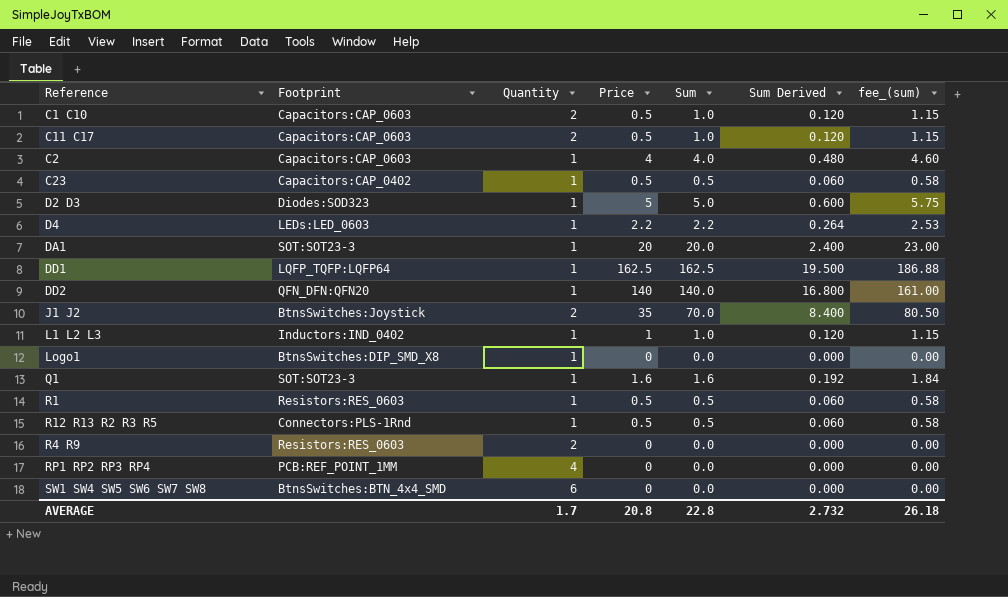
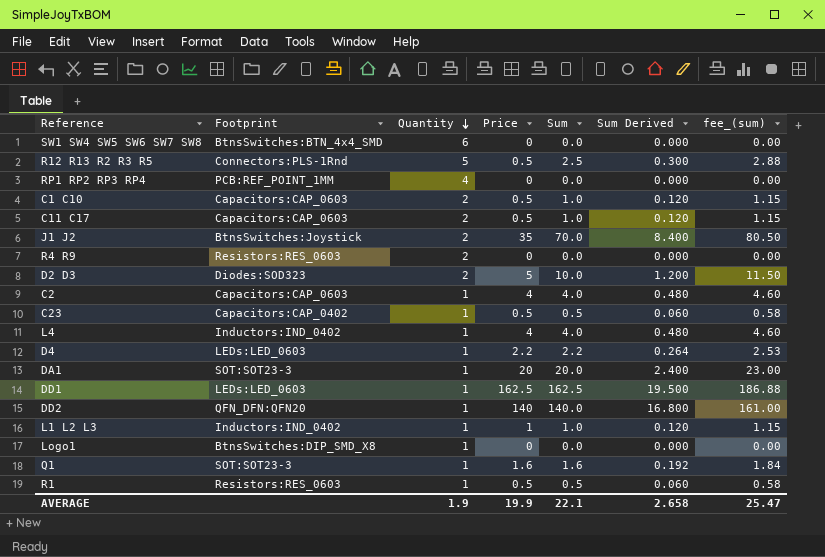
row order: none -> Quantity descending
R12 R13 R2 R3 R5 | Quantity: 1 -> 5
R12 R13 R2 R3 R5 | Sum: 0.5 -> 2.5
R12 R13 R2 R3 R5 | Sum Derived: 0.060 -> 0.300
R12 R13 R2 R3 R5 | fee_(sum): 0.58 -> 2.88
D2 D3 | Quantity: 1 -> 2
D2 D3 | Sum: 5.0 -> 10.0
D2 D3 | Sum Derived: 0.600 -> 1.200
D2 D3 | fee_(sum): 5.75 -> 11.50
row L4: none -> Inductors:IND_0402 | 1 | 4 | 4.0 | 0.480 | 4.60
DD1 | Footprint: LQFP_TQFP:LQFP64 -> LEDs:LED_0603
AVERAGE | Quantity: 1.7 -> 1.9
AVERAGE | Price: 20.8 -> 19.9
AVERAGE | Sum: 22.8 -> 22.1
AVERAGE | Sum Derived: 2.732 -> 2.658
AVERAGE | fee_(sum): 26.18 -> 25.47

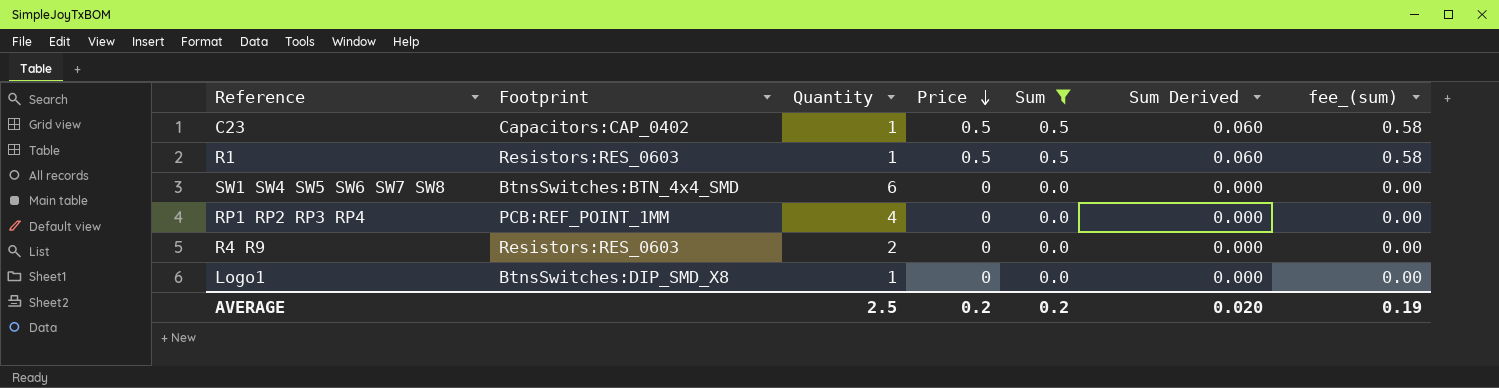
filter: none -> Sum <= 0.5
row order: Quantity descending -> Price descending
AVERAGE | Quantity: 1.9 -> 2.5
AVERAGE | Price: 19.9 -> 0.2
AVERAGE | Sum: 22.1 -> 0.2
AVERAGE | Sum Derived: 2.658 -> 0.020
AVERAGE | fee_(sum): 25.47 -> 0.19

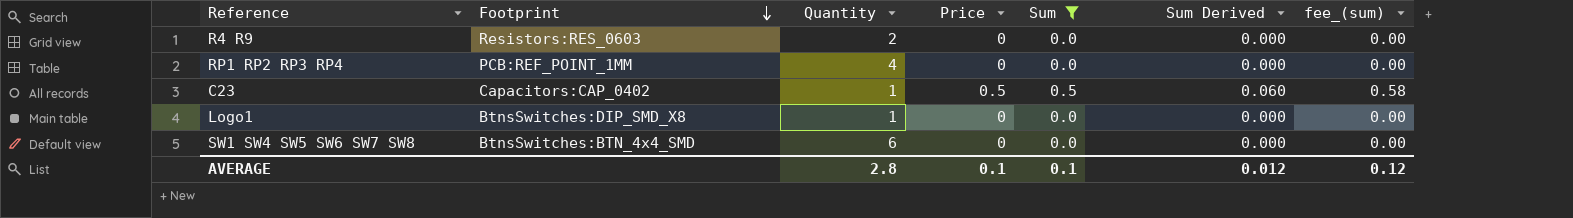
row order: Price descending -> Footprint descending
row R1: Resistors:RES_0603 | 1 | 0.5 | 0.5 | 0.060 | 0.58 -> none
AVERAGE | Quantity: 2.5 -> 2.8
AVERAGE | Price: 0.2 -> 0.1
AVERAGE | Sum: 0.2 -> 0.1
AVERAGE | Sum Derived: 0.020 -> 0.012
AVERAGE | fee_(sum): 0.19 -> 0.12

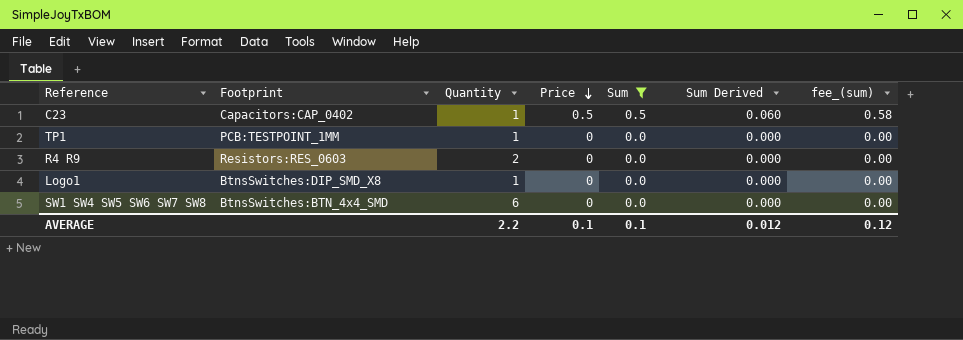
row order: Footprint descending -> Price descending
row RP1 RP2 RP3 RP4: PCB:REF_POINT_1MM | 4 | 0 | 0.0 | 0.000 | 0.00 -> none
row TP1: none -> PCB:TESTPOINT_1MM | 1 | 0 | 0.0 | 0.000 | 0.00
AVERAGE | Quantity: 2.8 -> 2.2

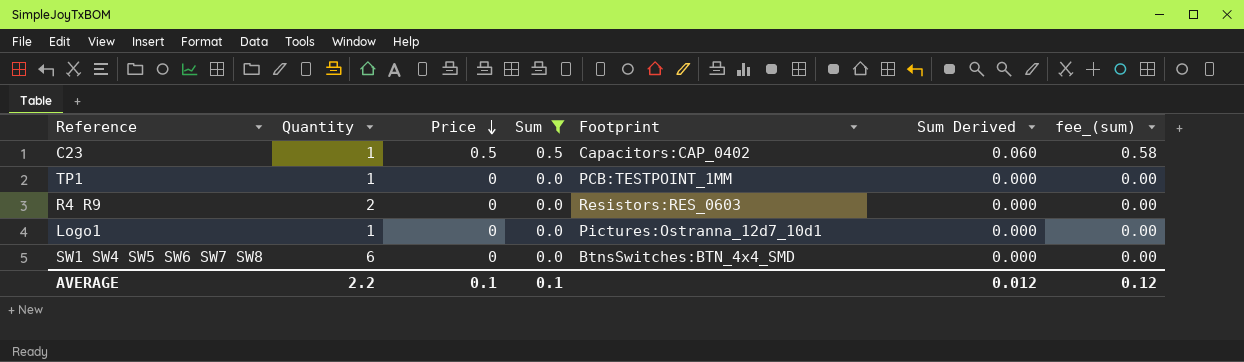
column Footprint | position: 2 -> 5
Logo1 | Footprint: BtnsSwitches:DIP_SMD_X8 -> Pictures:Ostranna_12d7_10d1

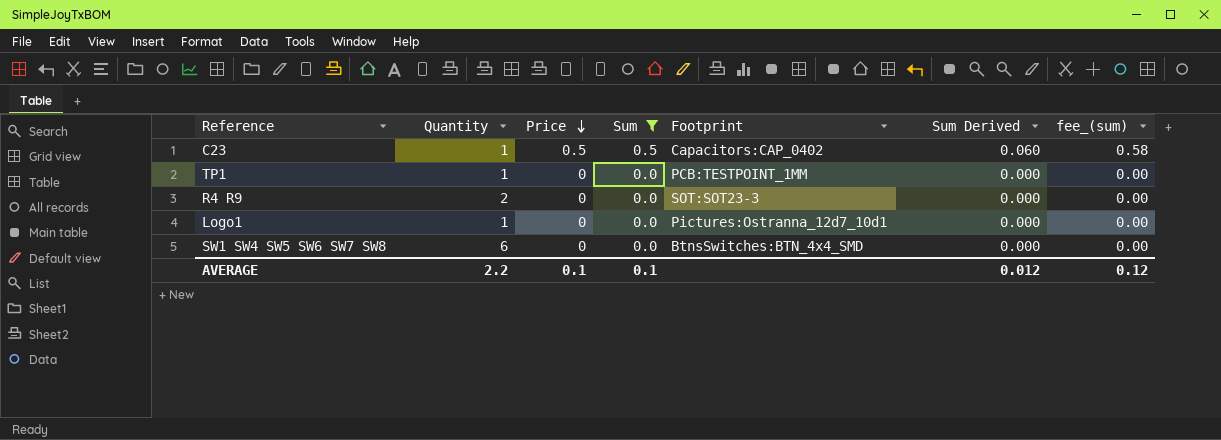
R4 R9 | Footprint: Resistors:RES_0603 -> SOT:SOT23-3

